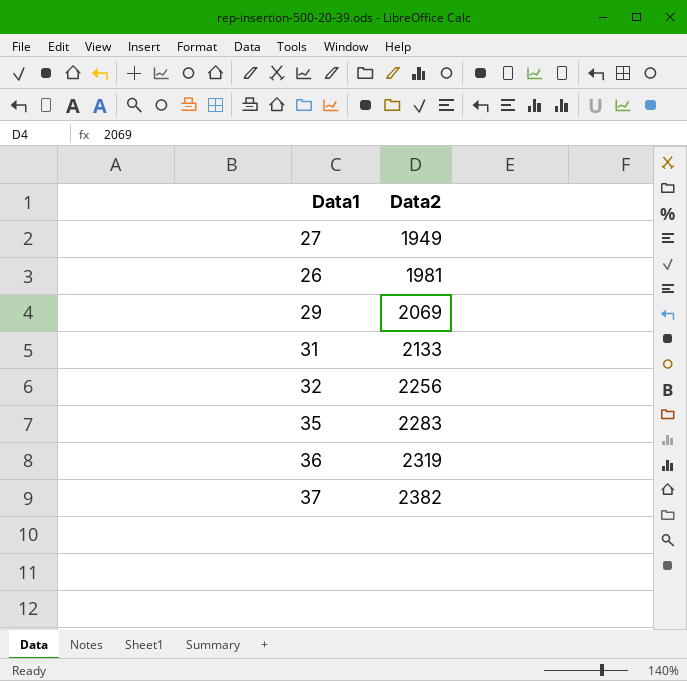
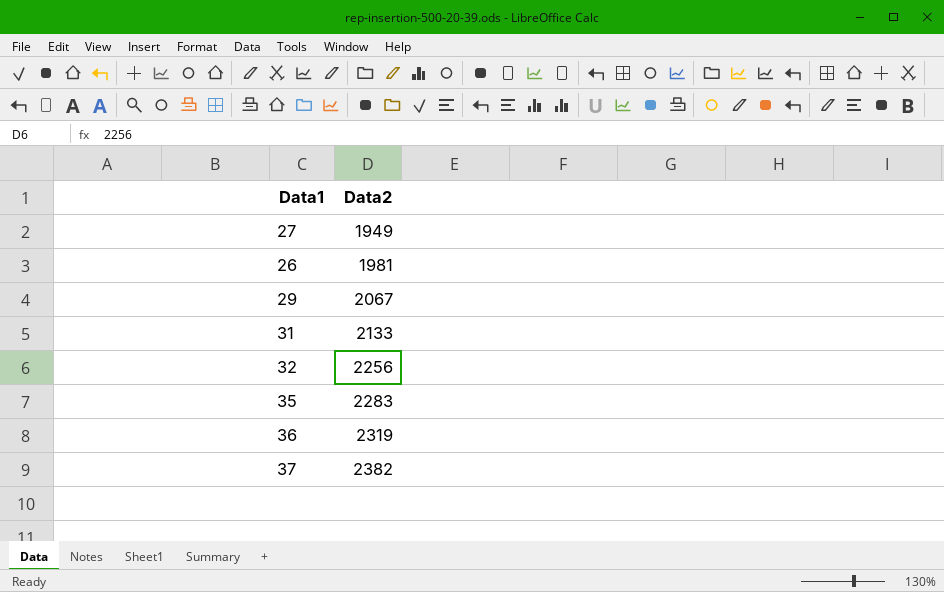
29 | Data2: 2069 -> 2067

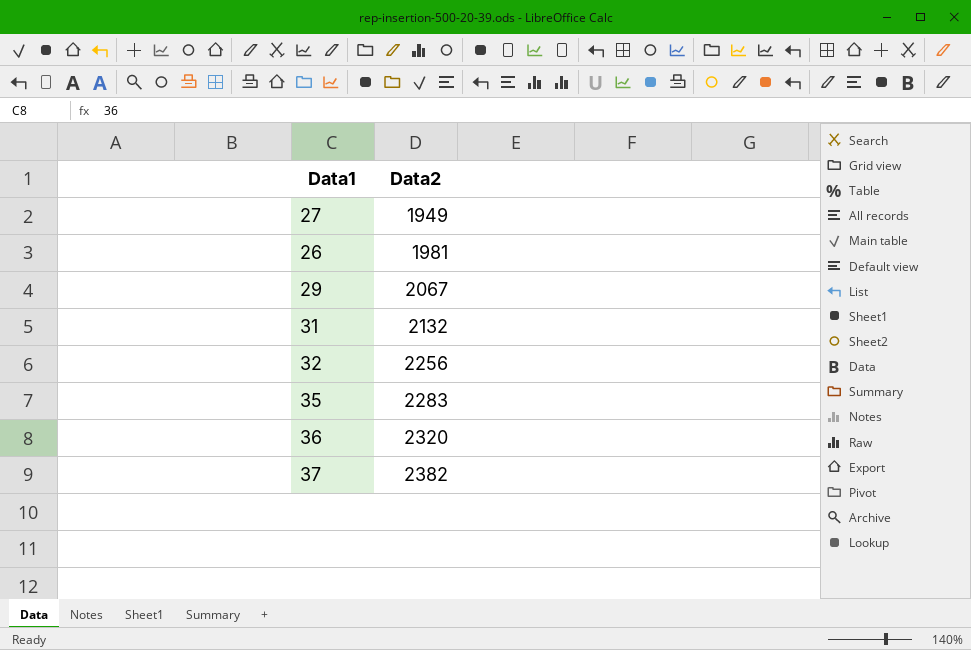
31 | Data2: 2133 -> 2132
36 | Data2: 2319 -> 2320

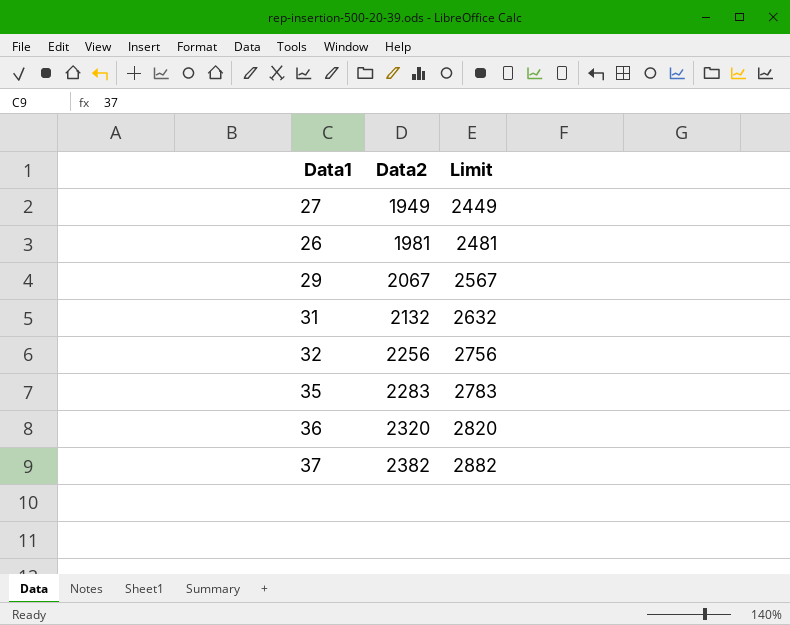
column Limit | formula: none -> [Data2] + 500

